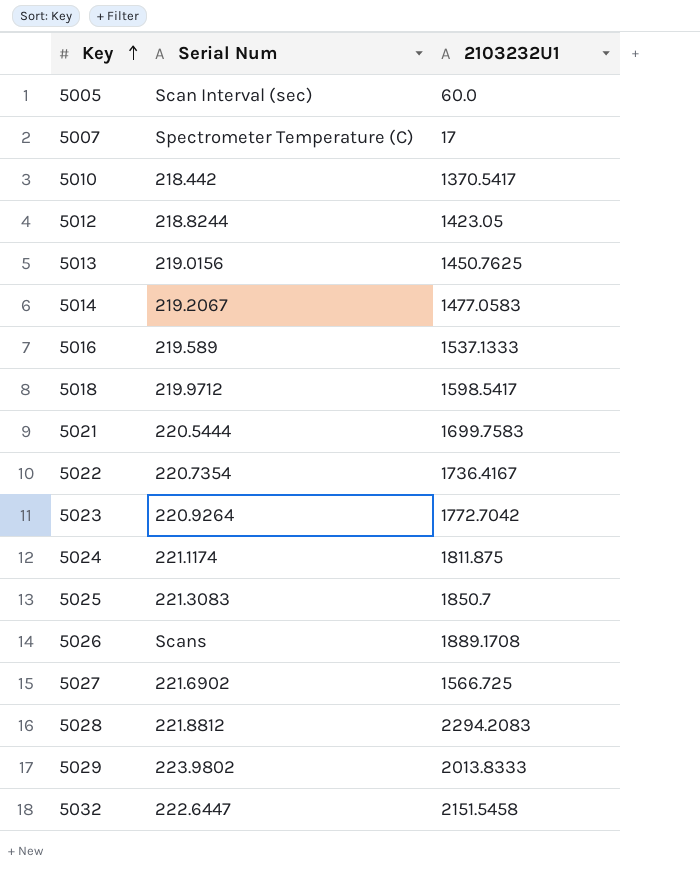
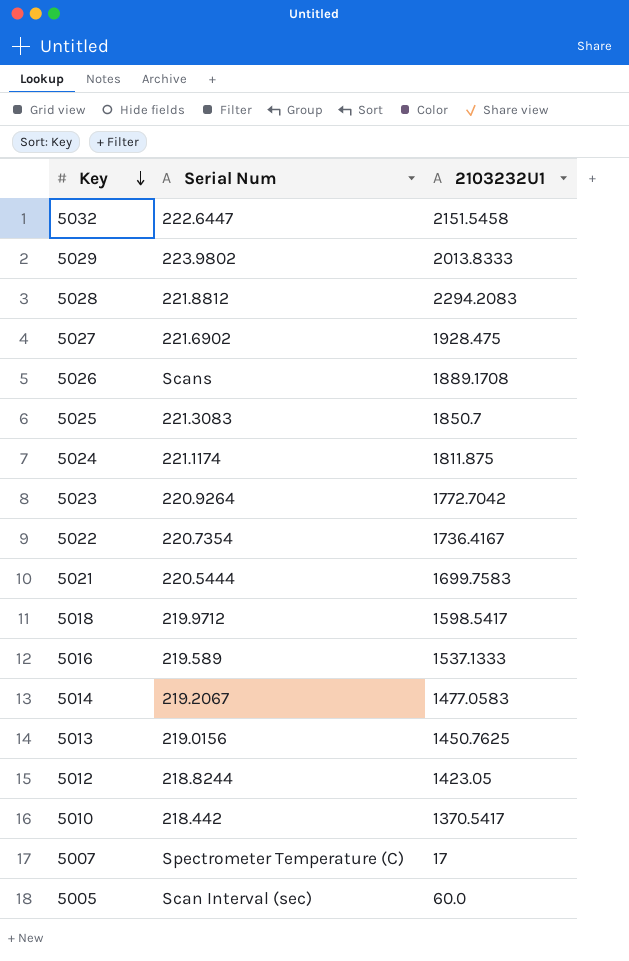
row order: Key ascending -> Key descending
5027 | 2103232U1: 1566.725 -> 1928.475

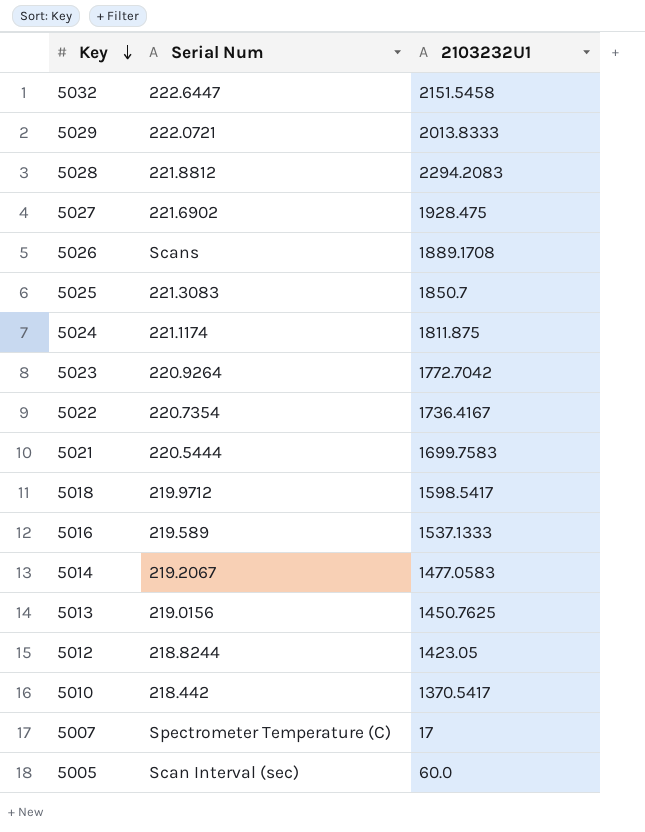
5029 | Serial Num: 223.9802 -> 222.0721

